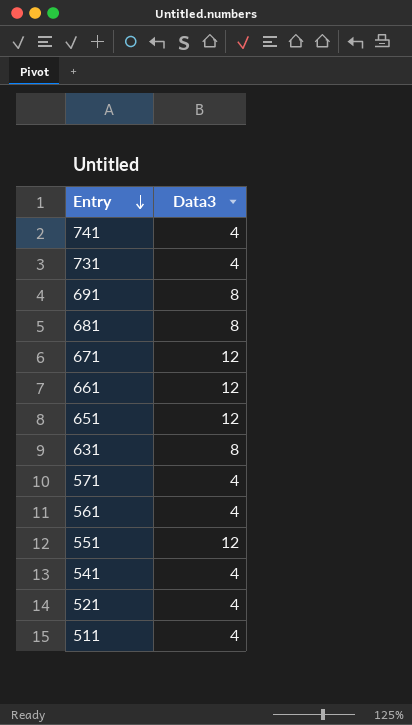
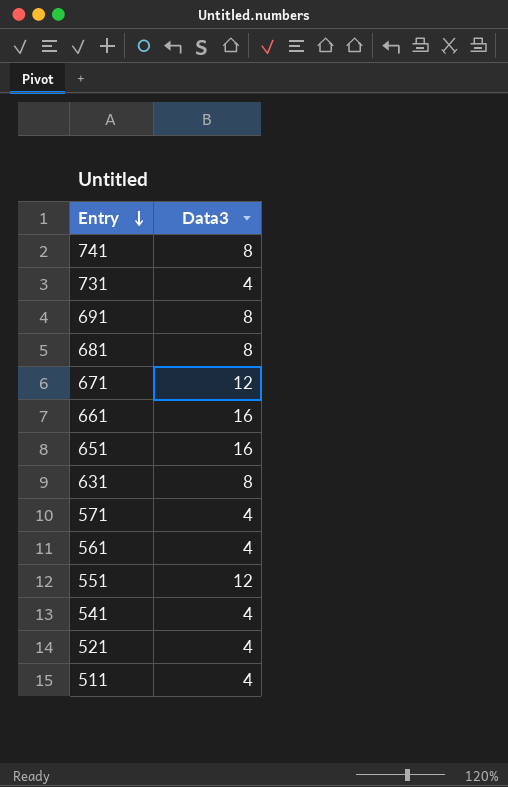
741 | Data3: 4 -> 8
661 | Data3: 12 -> 16
651 | Data3: 12 -> 16

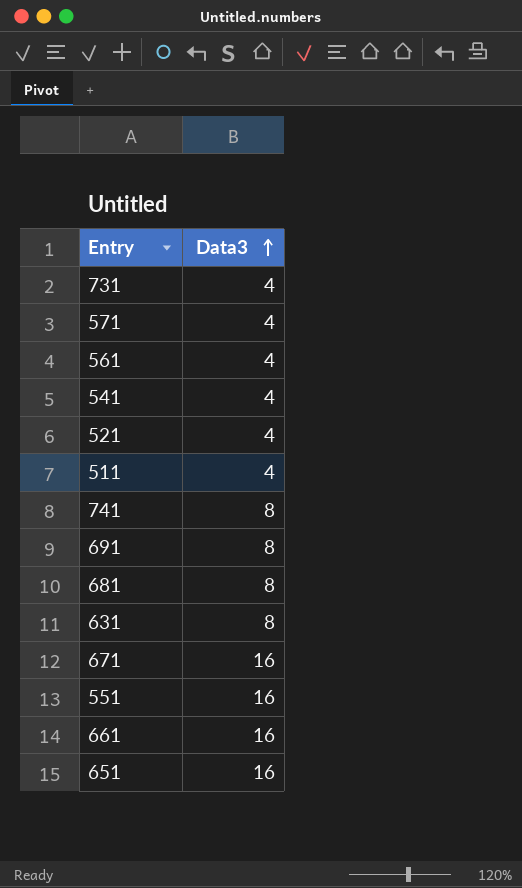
row order: Entry descending -> Data3 ascending
671 | Data3: 12 -> 16
551 | Data3: 12 -> 16

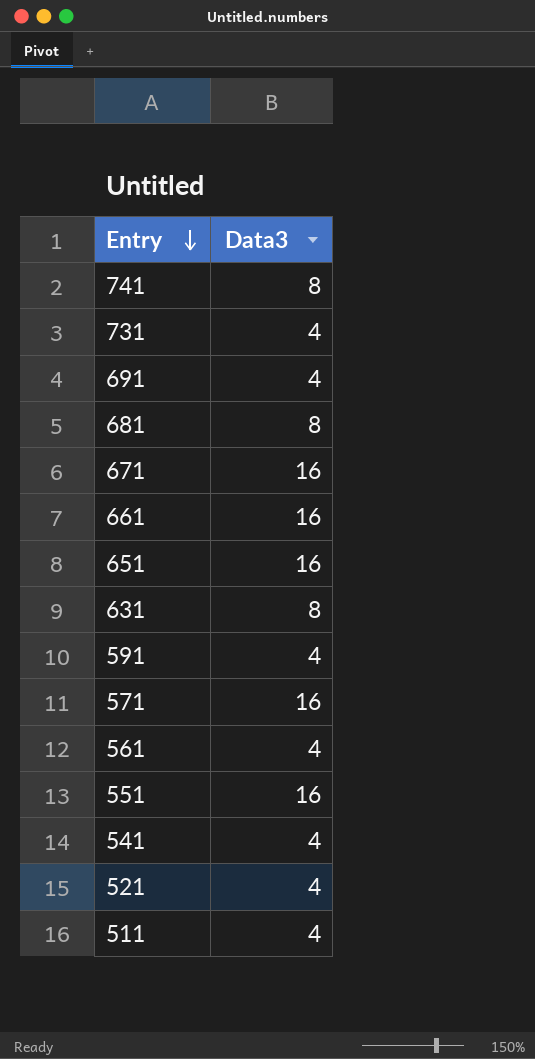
row order: Data3 ascending -> Entry descending
691 | Data3: 8 -> 4
row 591: none -> 4
571 | Data3: 4 -> 16

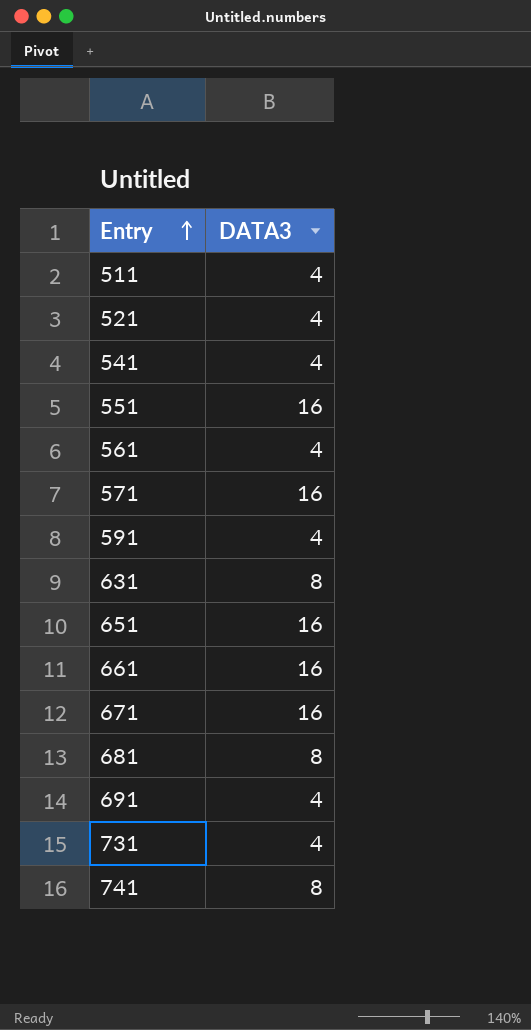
row order: Entry descending -> Entry ascending
column name: Data3 -> DATA3

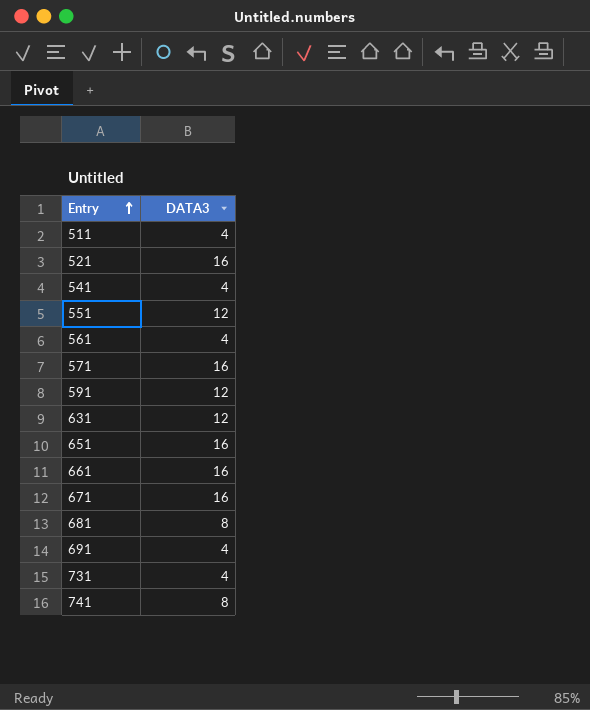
521 | DATA3: 4 -> 16
551 | DATA3: 16 -> 12
591 | DATA3: 4 -> 12
631 | DATA3: 8 -> 12

